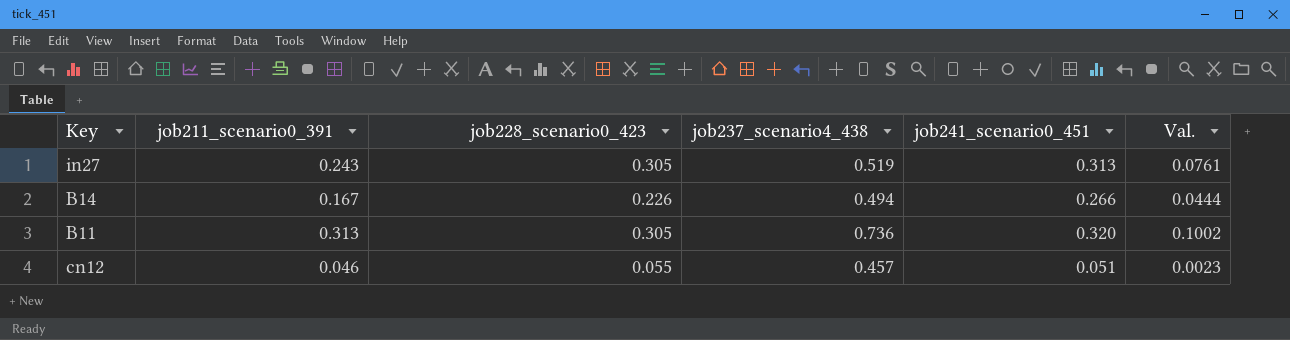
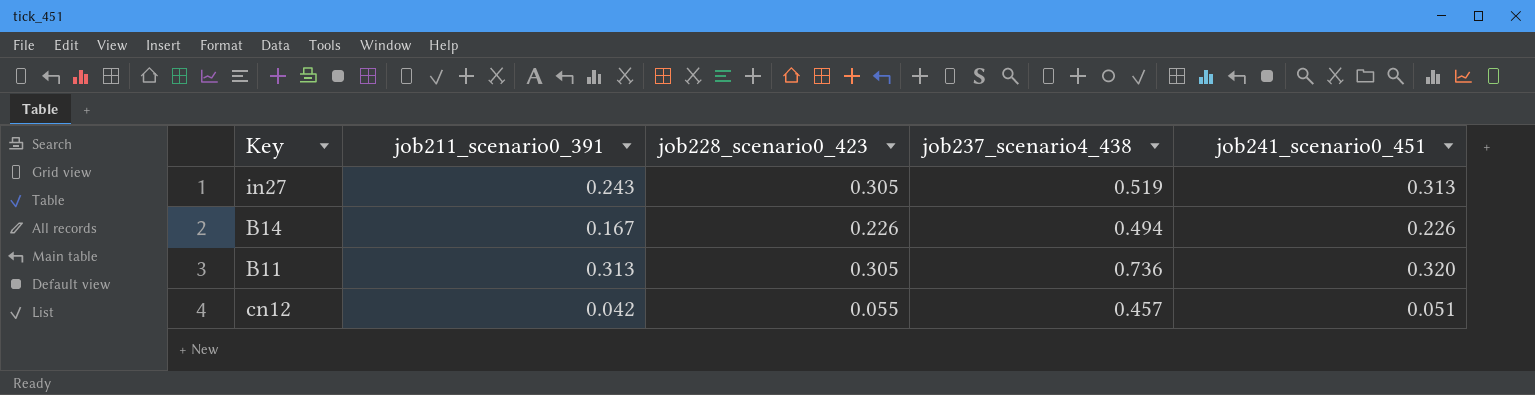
column Val. | formula: [job211_scenario0_391] * [job241_scenario0_451] -> none
B14 | job241_scenario0_451: 0.266 -> 0.226
cn12 | job211_scenario0_391: 0.046 -> 0.042

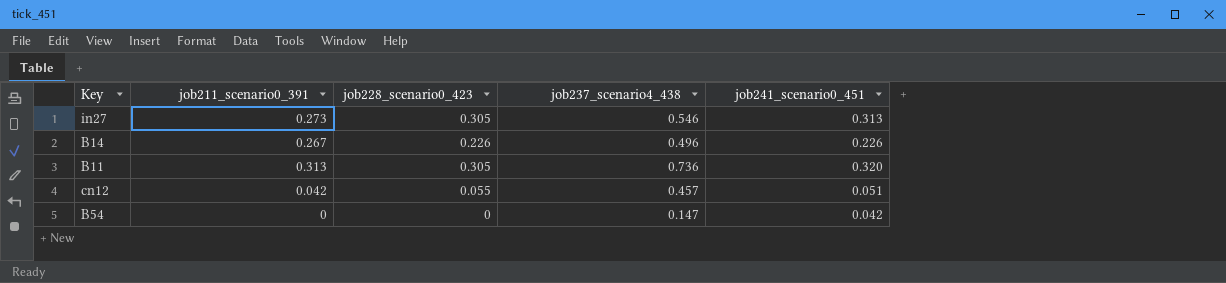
in27 | job211_scenario0_391: 0.243 -> 0.273
in27 | job237_scenario4_438: 0.519 -> 0.546
B14 | job211_scenario0_391: 0.167 -> 0.267
B14 | job237_scenario4_438: 0.494 -> 0.496
row B54: none -> 0 | 0 | 0.147 | 0.042

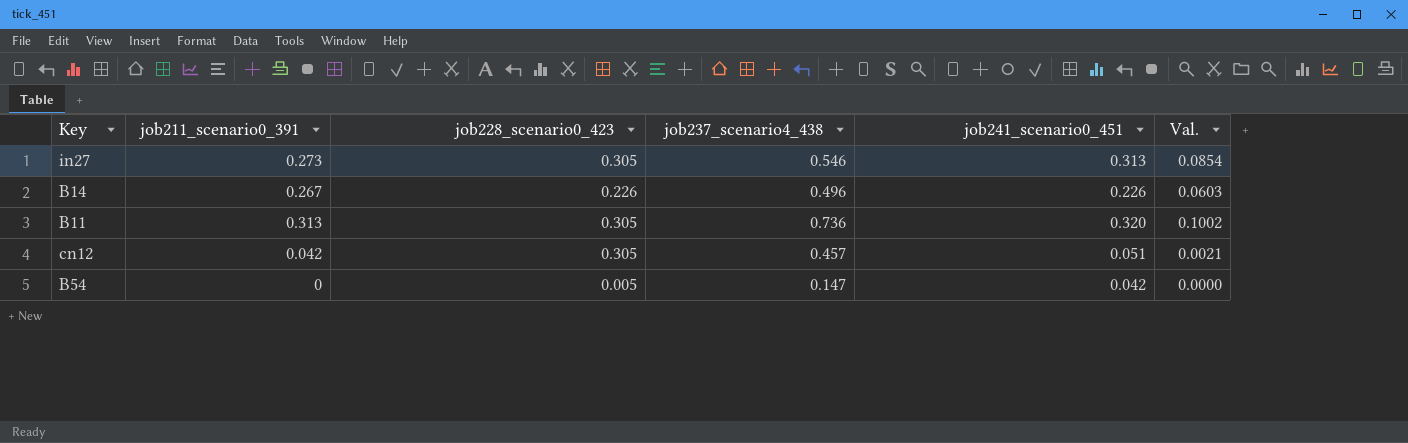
column Val. | formula: none -> [job211_scenario0_391] * [job241_scenario0_451]
cn12 | job228_scenario0_423: 0.055 -> 0.305
B54 | job228_scenario0_423: 0 -> 0.005

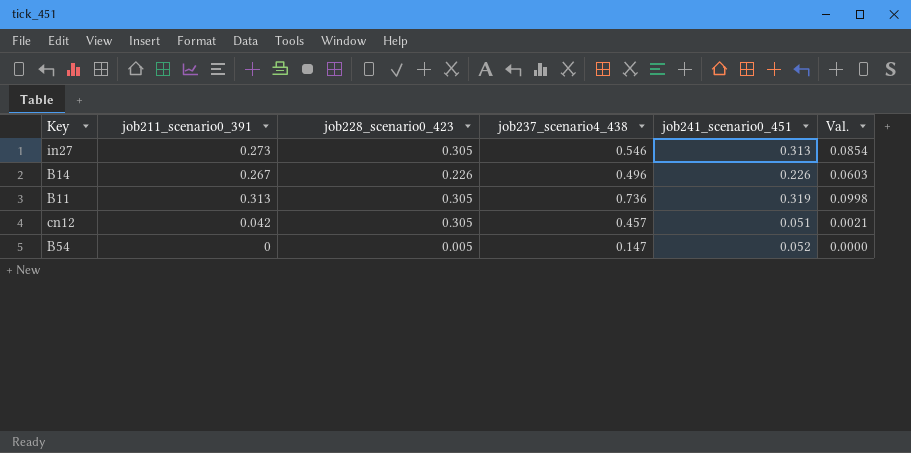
B11 | job241_scenario0_451: 0.320 -> 0.319
B11 | Val.: 0.1002 -> 0.0998
B54 | job241_scenario0_451: 0.042 -> 0.052

